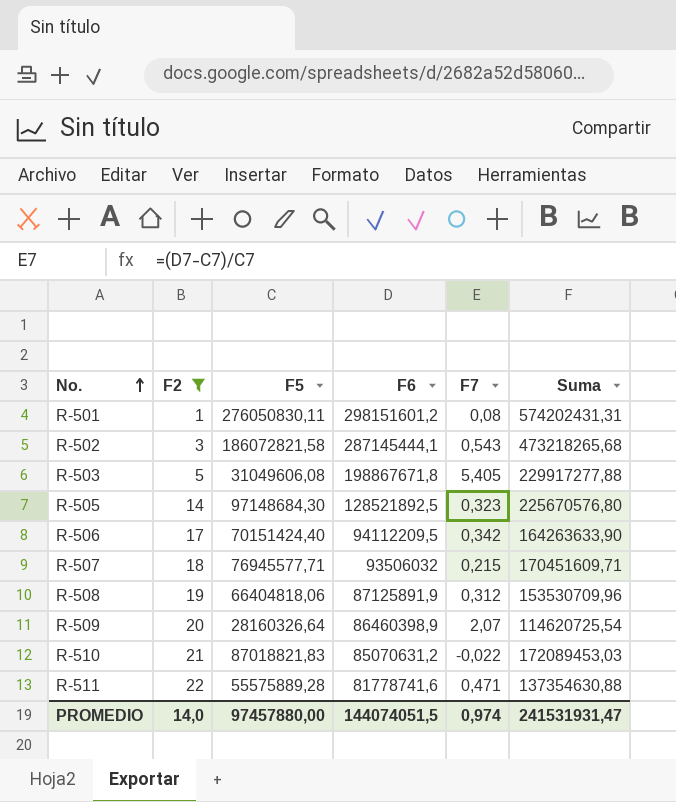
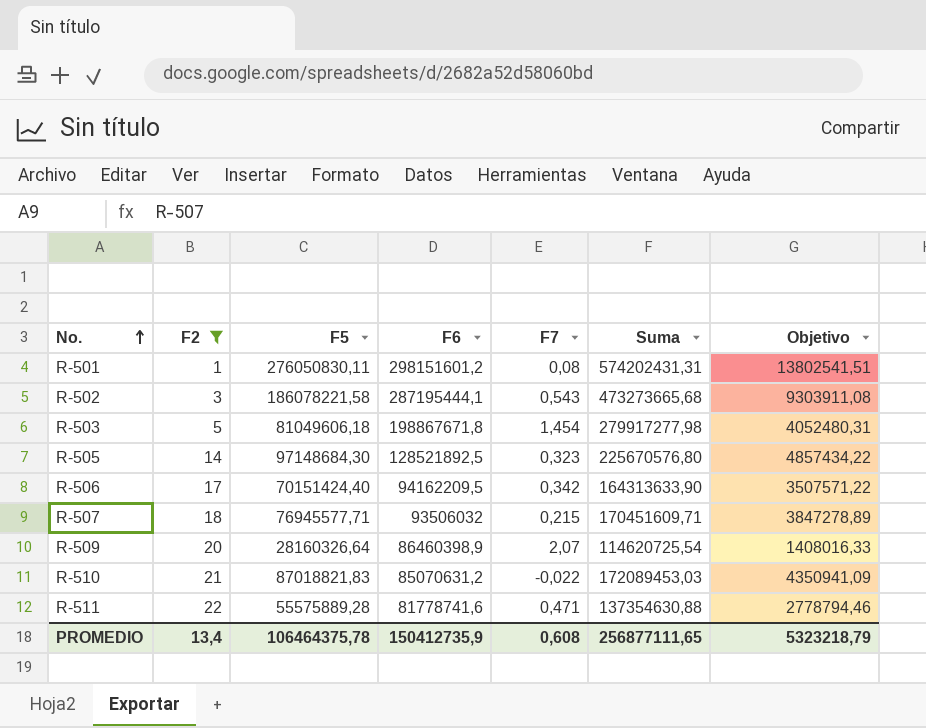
column Objetivo | formula: none -> [F5] * 0,05
row R-508: 19 | 66404818,06 | 87125891,9 | 0,312 | 153530709,96 -> none
R-502 | F5: 186072821,58 -> 186078221,58
R-502 | F6: 287145444,1 -> 287195444,1
R-502 | Suma: 473218265,68 -> 473273665,68
R-503 | F5: 31049606,08 -> 81049606,18
R-503 | F7: 5,405 -> 1,454
R-503 | Suma: 229917277,88 -> 279917277,98
R-506 | F6: 94112209,5 -> 94162209,5
R-506 | Suma: 164263633,90 -> 164313633,90
PROMEDIO | F2: 14,0 -> 13,4
PROMEDIO | F5: 97457880,00 -> 106464375,78
PROMEDIO | F6: 144074051,5 -> 150412735,9
PROMEDIO | F7: 0,974 -> 0,608
PROMEDIO | Suma: 241531931,47 -> 256877111,65

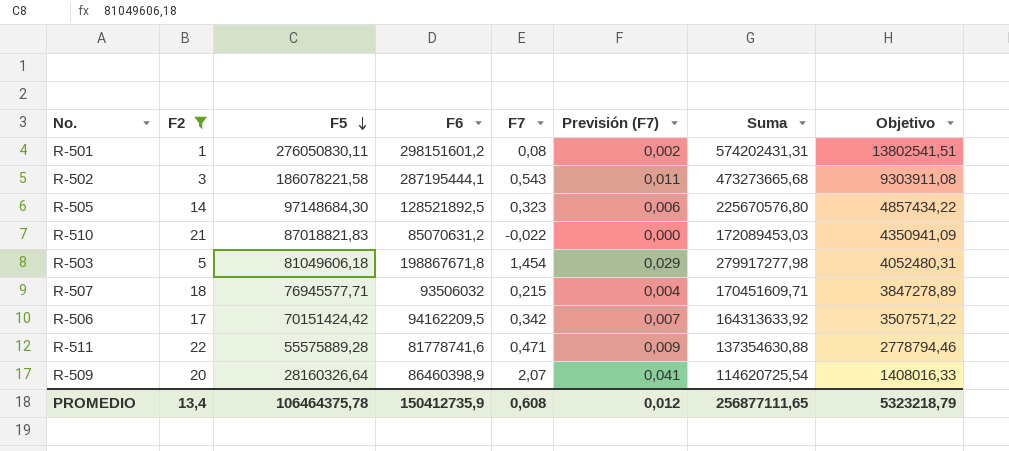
row order: No. ascending -> F5 descending
column Previsión (F7) | formula: none -> [F7] * 0,02
R-506 | F5: 70151424,40 -> 70151424,42
R-506 | Suma: 164313633,90 -> 164313633,92

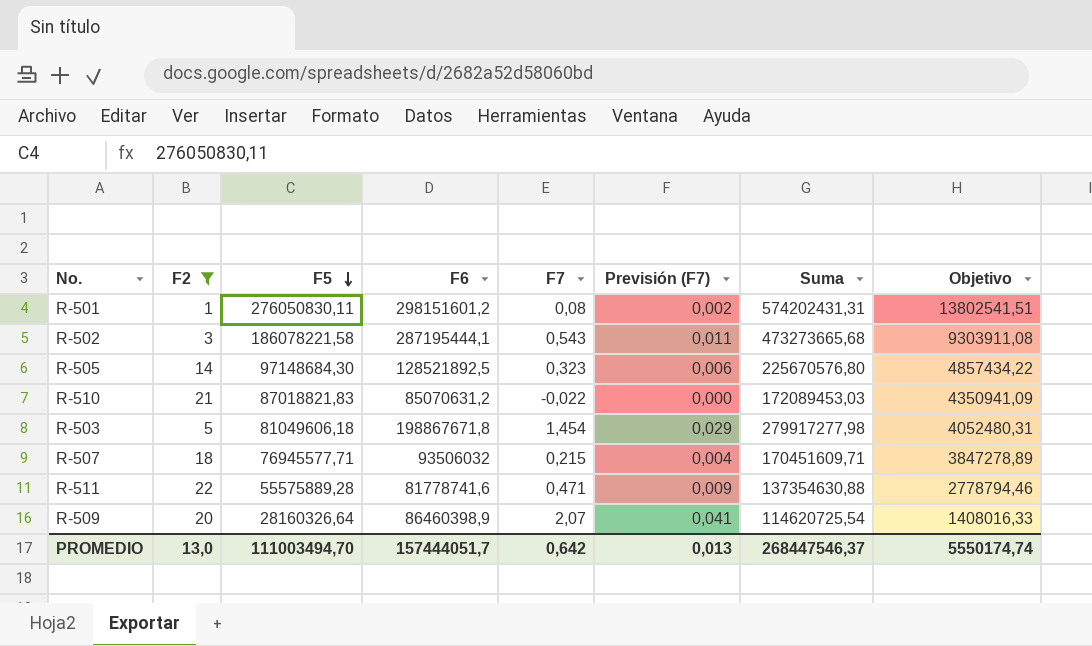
row R-506: 17 | 70151424,42 | 94162209,5 | 0,342 | 0,007 | 164313633,92 | 3507571,22 -> none
PROMEDIO | F2: 13,4 -> 13,0
PROMEDIO | F5: 106464375,78 -> 111003494,70
PROMEDIO | F6: 150412735,9 -> 157444051,7
PROMEDIO | F7: 0,608 -> 0,642
PROMEDIO | Previsión (F7): 0,012 -> 0,013
PROMEDIO | Suma: 256877111,65 -> 268447546,37
PROMEDIO | Objetivo: 5323218,79 -> 5550174,74

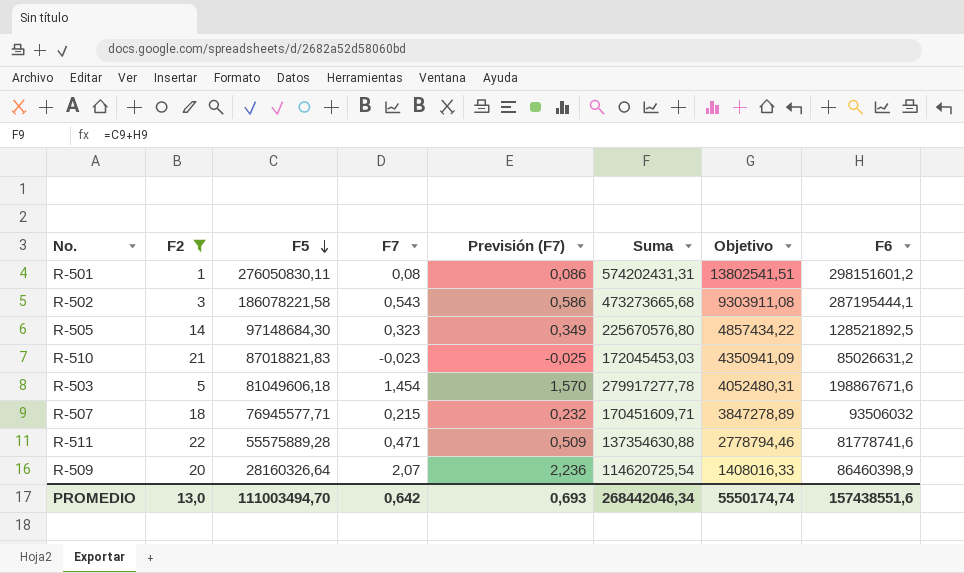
column Previsión (F7) | formula: [F7] * 0,02 -> [F7] * 1,08
column F6 | position: 4 -> 8
R-510 | F7: -0,022 -> -0,023
R-510 | Suma: 172089453,03 -> 172045453,03
R-510 | F6: 85070631,2 -> 85026631,2
R-503 | Suma: 279917277,98 -> 279917277,78
R-503 | F6: 198867671,8 -> 198867671,6
PROMEDIO | Previsión (F7): 0,013 -> 0,693
PROMEDIO | Suma: 268447546,37 -> 268442046,34
PROMEDIO | F6: 157444051,7 -> 157438551,6

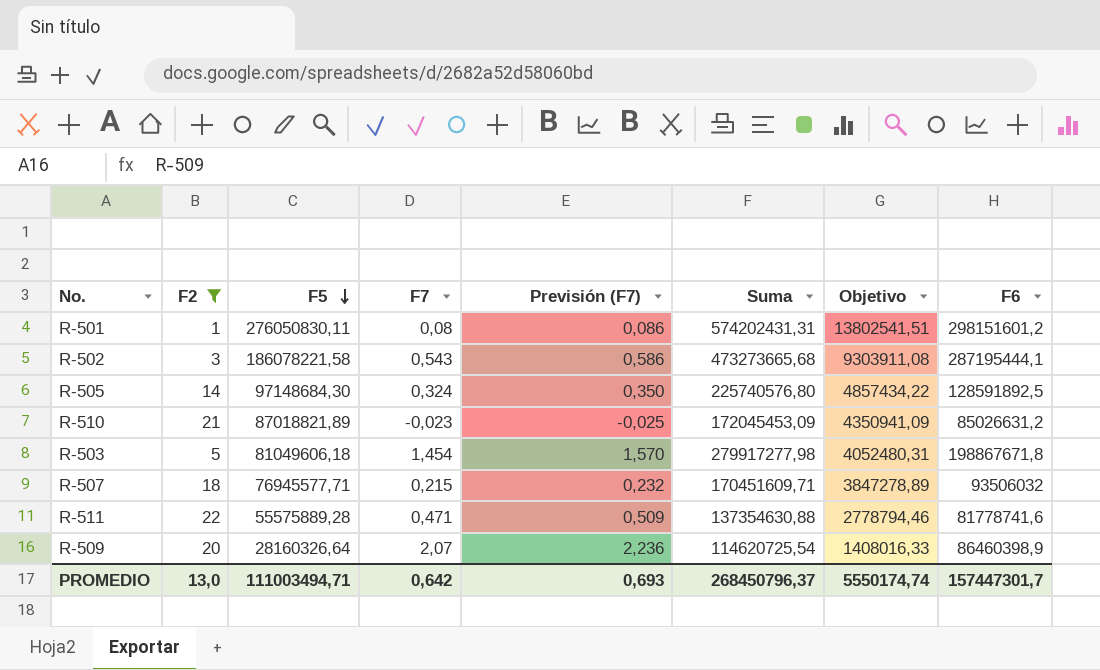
R-505 | F7: 0,323 -> 0,324
R-505 | Previsión (F7): 0,349 -> 0,350
R-505 | Suma: 225670576,80 -> 225740576,80
R-505 | F6: 128521892,5 -> 128591892,5
R-510 | F5: 87018821,83 -> 87018821,89
R-510 | Suma: 172045453,03 -> 172045453,09
R-503 | Suma: 279917277,78 -> 279917277,98
R-503 | F6: 198867671,6 -> 198867671,8
PROMEDIO | F5: 111003494,70 -> 111003494,71
PROMEDIO | Suma: 268442046,34 -> 268450796,37
PROMEDIO | F6: 157438551,6 -> 157447301,7

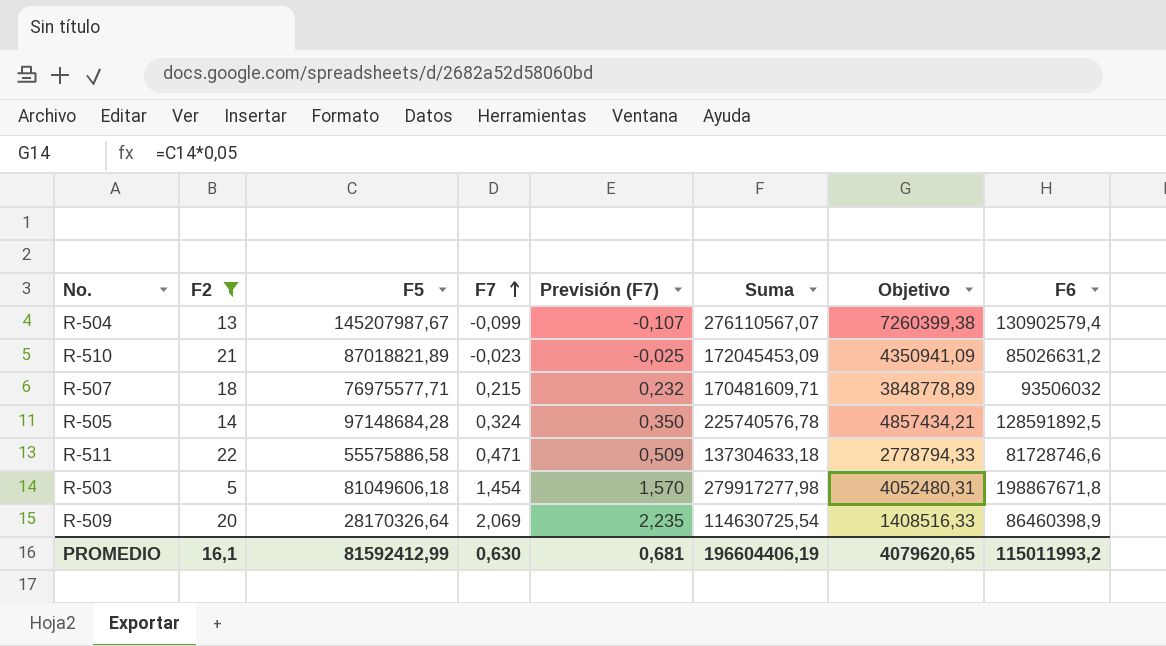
row order: F5 descending -> F7 ascending
row R-501: 1 | 276050830,11 | 0,08 | 0,086 | 574202431,31 | 13802541,51 | 298151601,2 -> none
row R-502: 3 | 186078221,58 | 0,543 | 0,586 | 473273665,68 | 9303911,08 | 287195444,1 -> none
row R-504: none -> 13 | 145207987,67 | -0,099 | -0,107 | 276110567,07 | 7260399,38 | 130902579,4
R-507 | F5: 76945577,71 -> 76975577,71
R-507 | Suma: 170451609,71 -> 170481609,71
R-507 | Objetivo: 3847278,89 -> 3848778,89
R-505 | F5: 97148684,30 -> 97148684,28
R-505 | Suma: 225740576,80 -> 225740576,78
R-505 | Objetivo: 4857434,22 -> 4857434,21
R-511 | F5: 55575889,28 -> 55575886,58
R-511 | Suma: 137354630,88 -> 137304633,18
R-511 | Objetivo: 2778794,46 -> 2778794,33
R-511 | F6: 81778741,6 -> 81728746,6
R-509 | F5: 28160326,64 -> 28170326,64
R-509 | F7: 2,07 -> 2,069
R-509 | Previsión (F7): 2,236 -> 2,235
R-509 | Suma: 114620725,54 -> 114630725,54
R-509 | Objetivo: 1408016,33 -> 1408516,33
PROMEDIO | F2: 13,0 -> 16,1
PROMEDIO | F5: 111003494,71 -> 81592412,99
PROMEDIO | F7: 0,642 -> 0,630
PROMEDIO | Previsión (F7): 0,693 -> 0,681
PROMEDIO | Suma: 268450796,37 -> 196604406,19
PROMEDIO | Objetivo: 5550174,74 -> 4079620,65
PROMEDIO | F6: 157447301,7 -> 115011993,2

